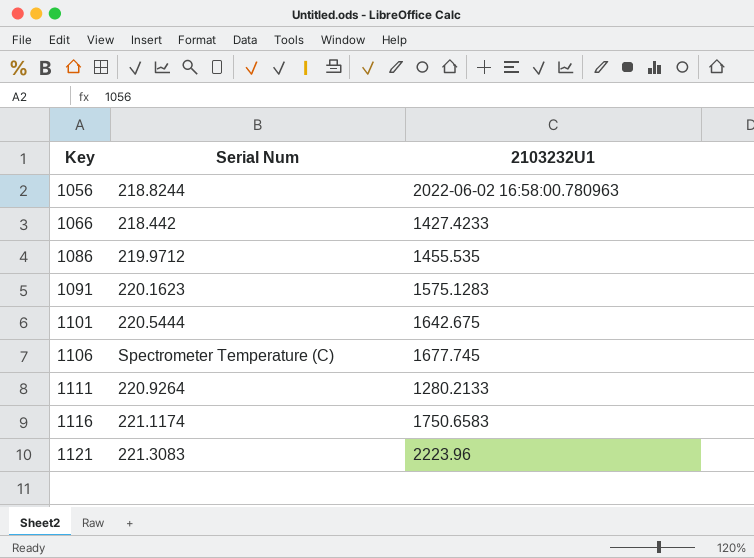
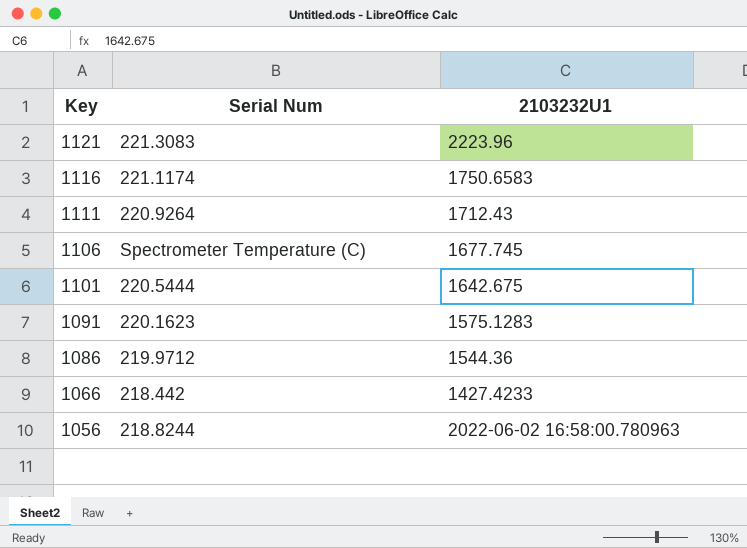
row order: Key ascending -> Key descending
1111 | 2103232U1: 1280.2133 -> 1712.43
1086 | 2103232U1: 1455.535 -> 1544.36

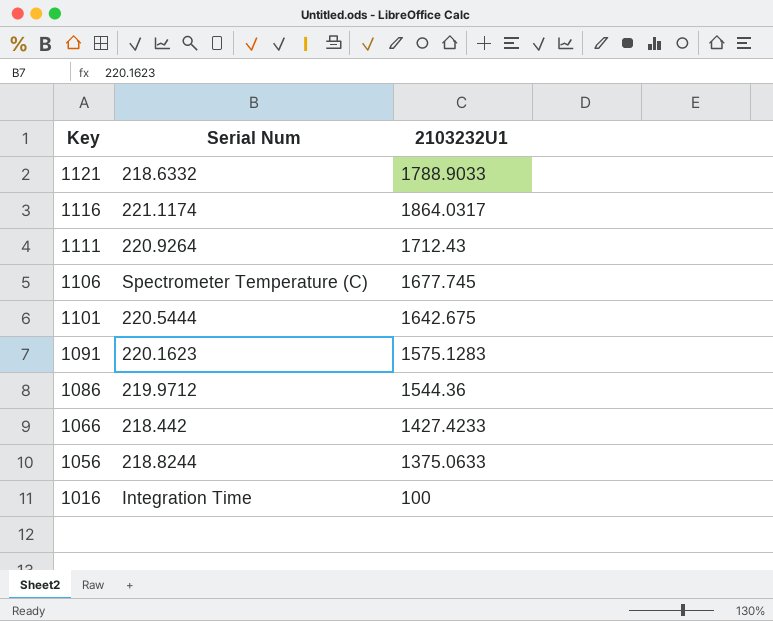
1121 | Serial Num: 221.3083 -> 218.6332
1121 | 2103232U1: 2223.96 -> 1788.9033
1116 | 2103232U1: 1750.6583 -> 1864.0317
1056 | 2103232U1: 2022-06-02 16:58:00.780963 -> 1375.0633
row 1016: none -> Integration Time | 100

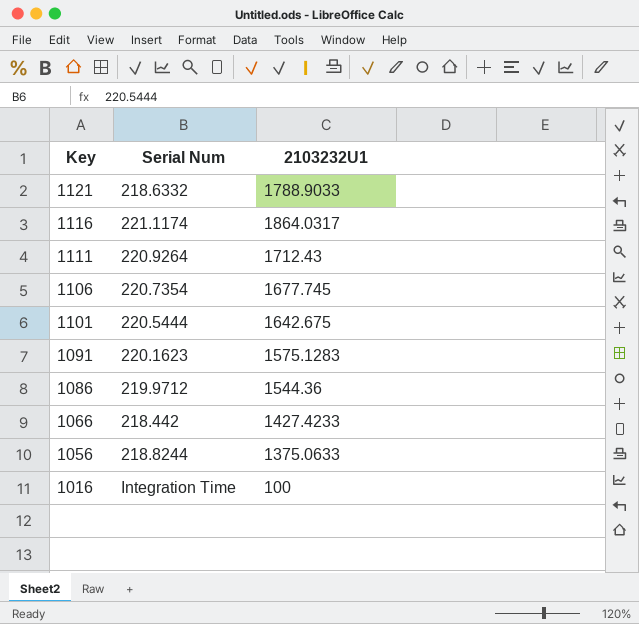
1106 | Serial Num: Spectrometer Temperature (C) -> 220.7354

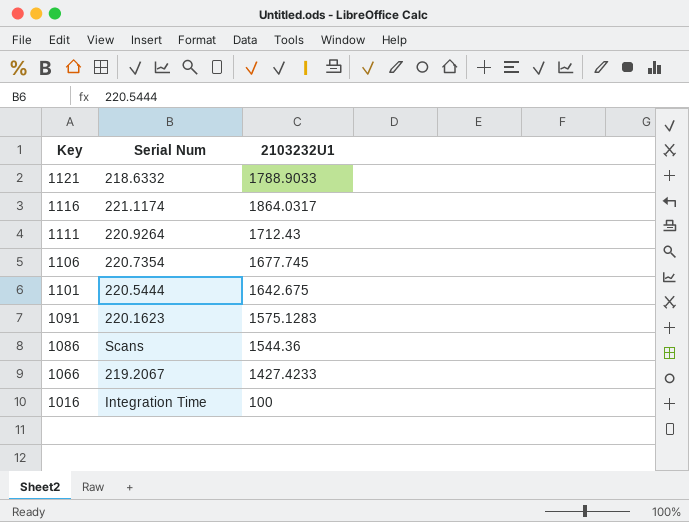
row 1056: 218.8244 | 1375.0633 -> none
1086 | Serial Num: 219.9712 -> Scans
1066 | Serial Num: 218.442 -> 219.2067

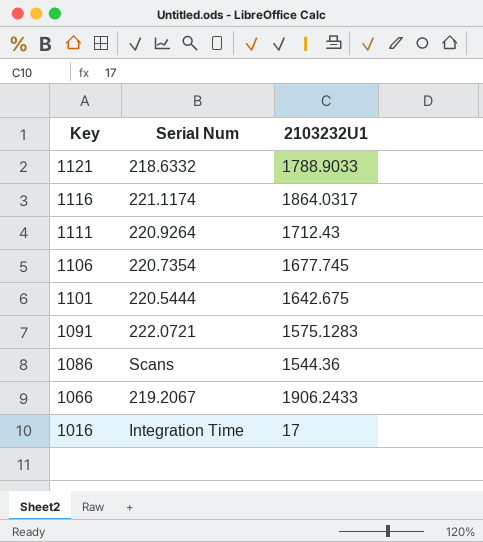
1091 | Serial Num: 220.1623 -> 222.0721
1066 | 2103232U1: 1427.4233 -> 1906.2433
1016 | 2103232U1: 100 -> 17

